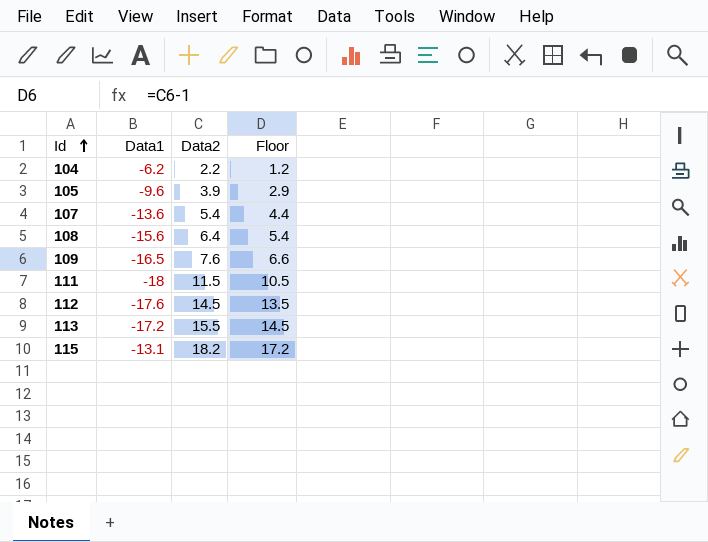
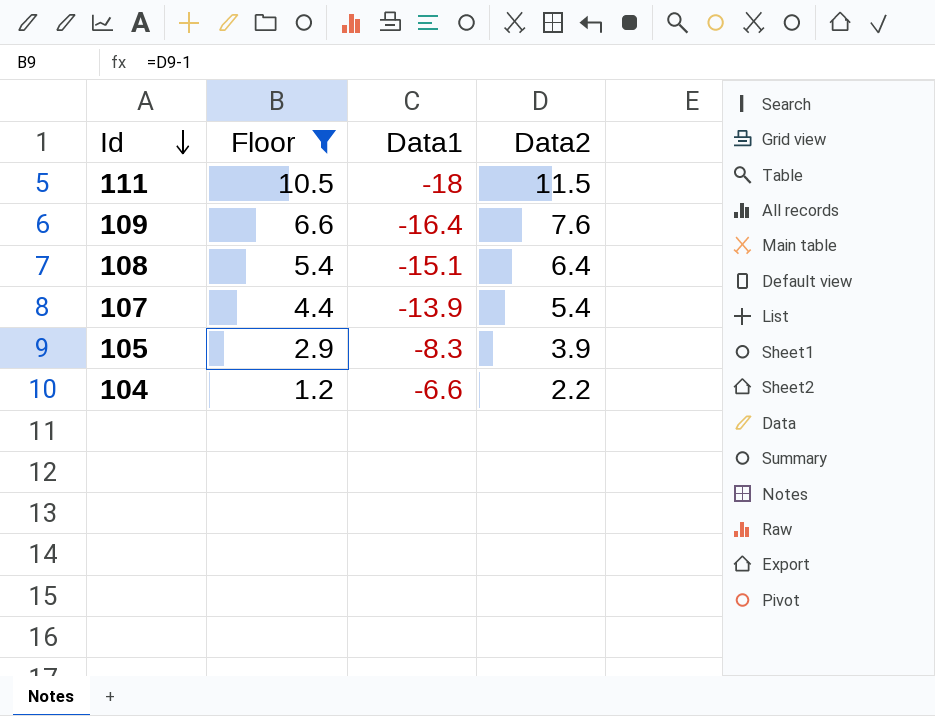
filter: none -> Floor <= 10.5
row order: Id ascending -> Id descending
column Floor | position: 4 -> 2
109 | Data1: -16.5 -> -16.4
108 | Data1: -15.6 -> -15.1
107 | Data1: -13.6 -> -13.9
105 | Data1: -9.6 -> -8.3
104 | Data1: -6.2 -> -6.6

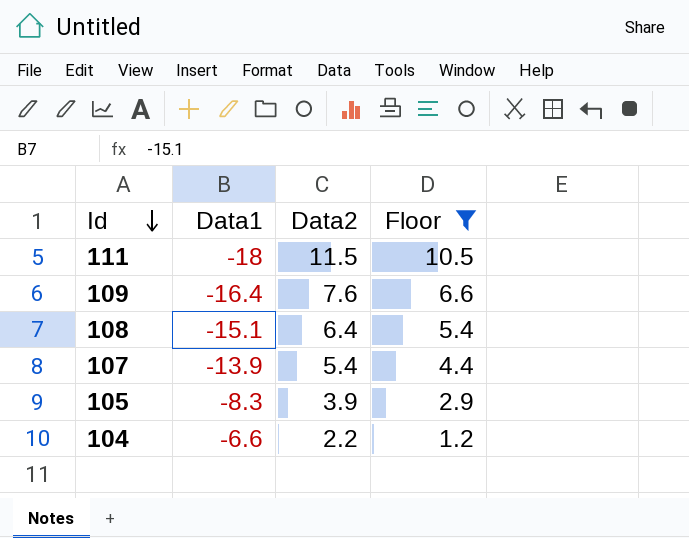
column Floor | position: 2 -> 4

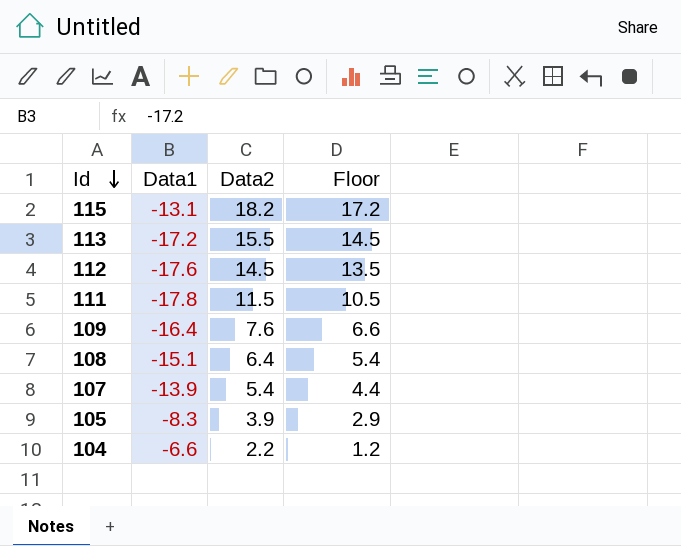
filter: Floor <= 10.5 -> none
111 | Data1: -18 -> -17.8

